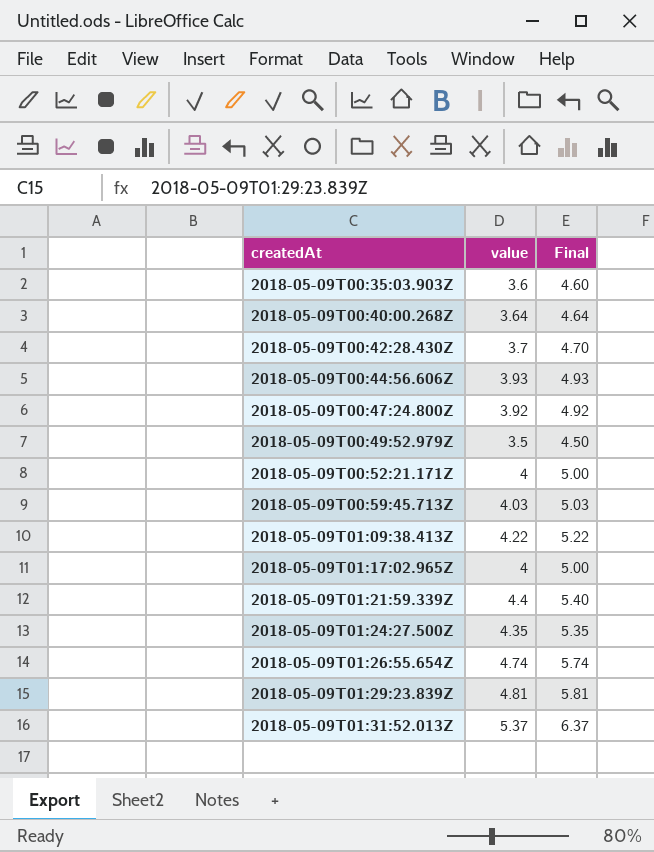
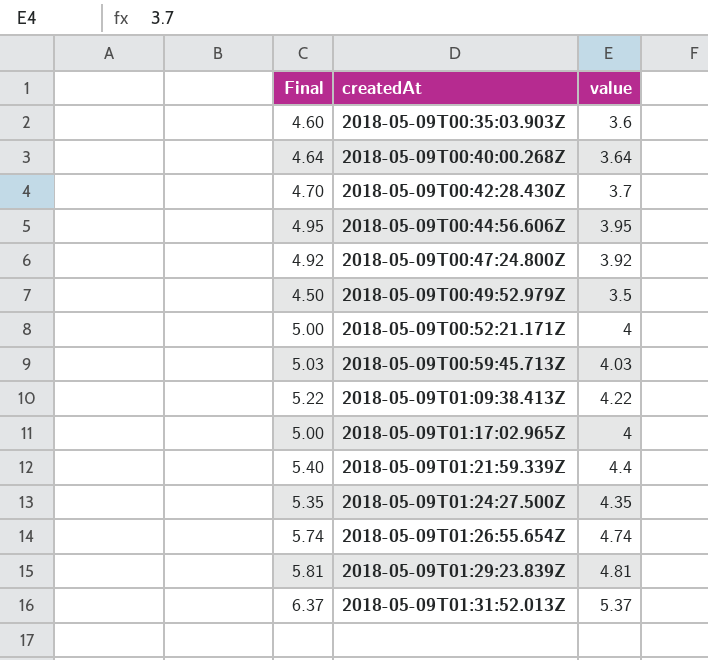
column Final | position: 3 -> 1
2018-05-09T00:44:56.606Z | Final: 4.93 -> 4.95
2018-05-09T00:44:56.606Z | value: 3.93 -> 3.95

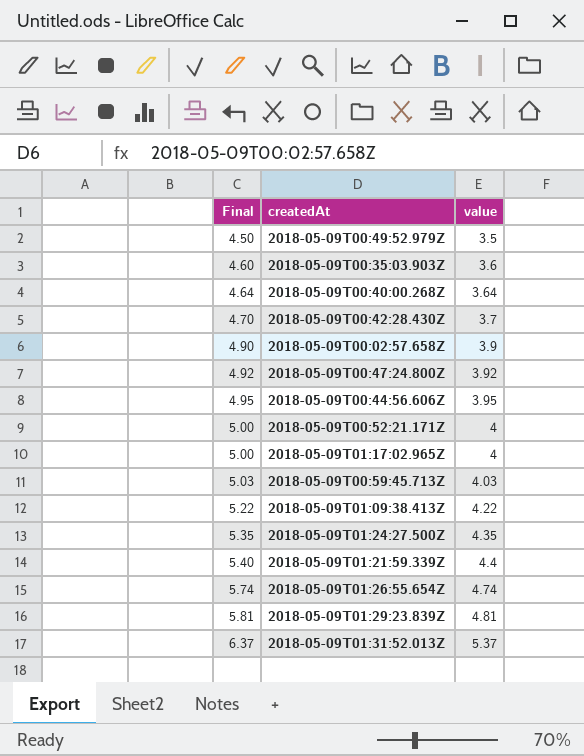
row order: createdAt ascending -> Final ascending
row 2018-05-09T00:02:57.658Z: none -> 4.90 | 3.9

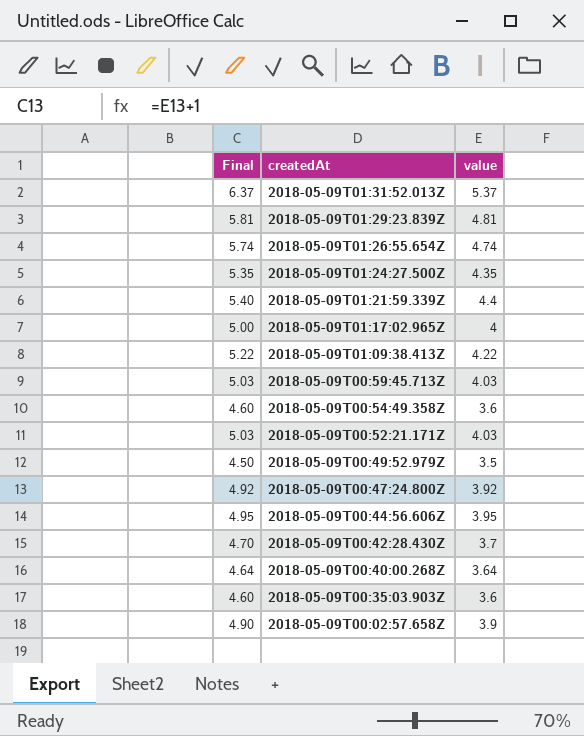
row order: Final ascending -> createdAt descending
row 2018-05-09T00:54:49.358Z: none -> 4.60 | 3.6
2018-05-09T00:52:21.171Z | Final: 5.00 -> 5.03
2018-05-09T00:52:21.171Z | value: 4 -> 4.03

